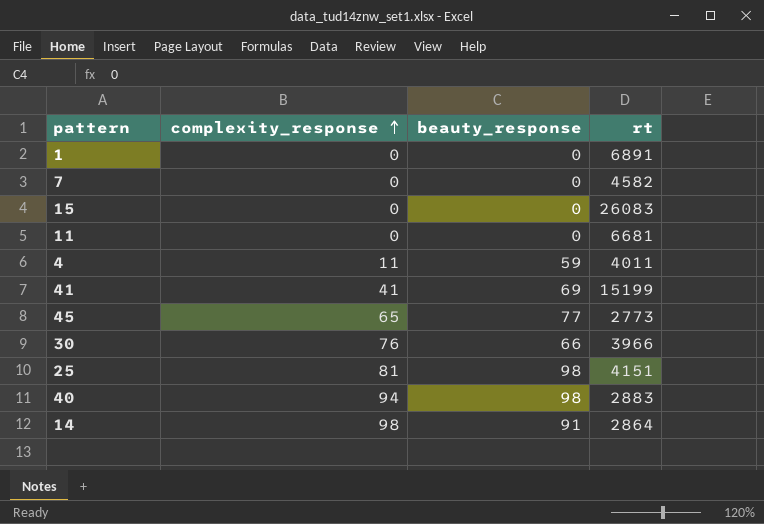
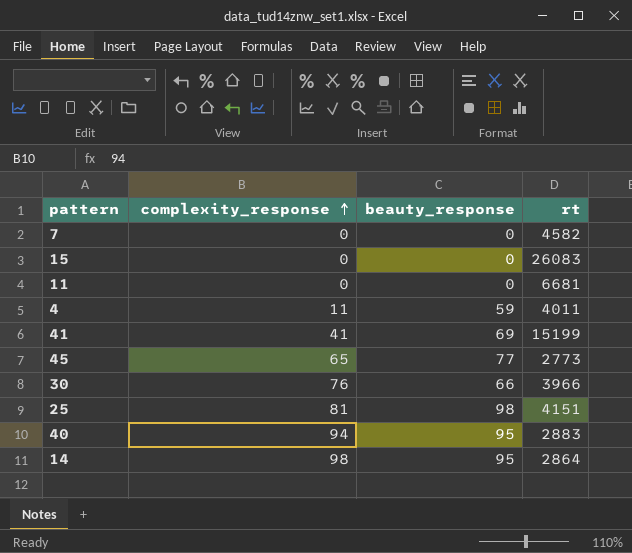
row 1: 0 | 0 | 6891 -> none
40 | beauty_response: 98 -> 95
14 | beauty_response: 91 -> 95

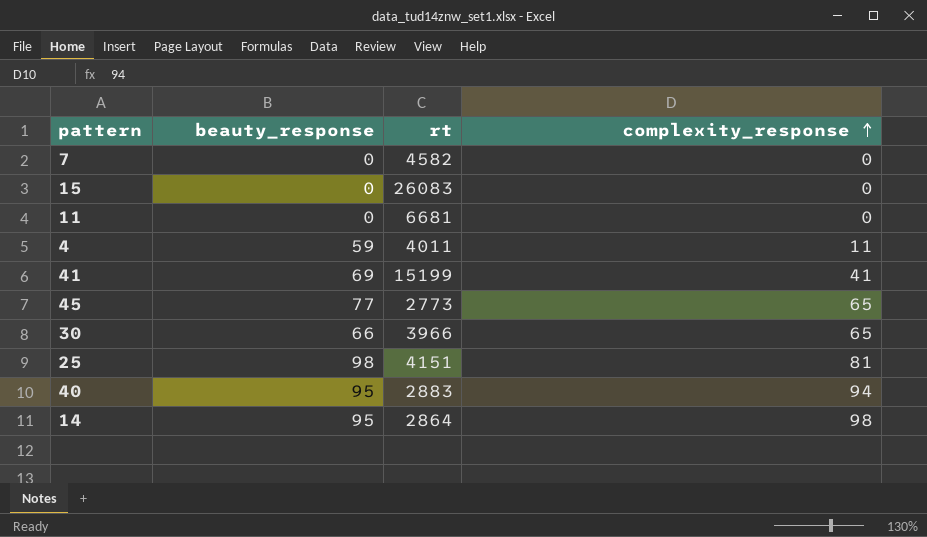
column complexity_response | position: 2 -> 4
30 | complexity_response: 76 -> 65

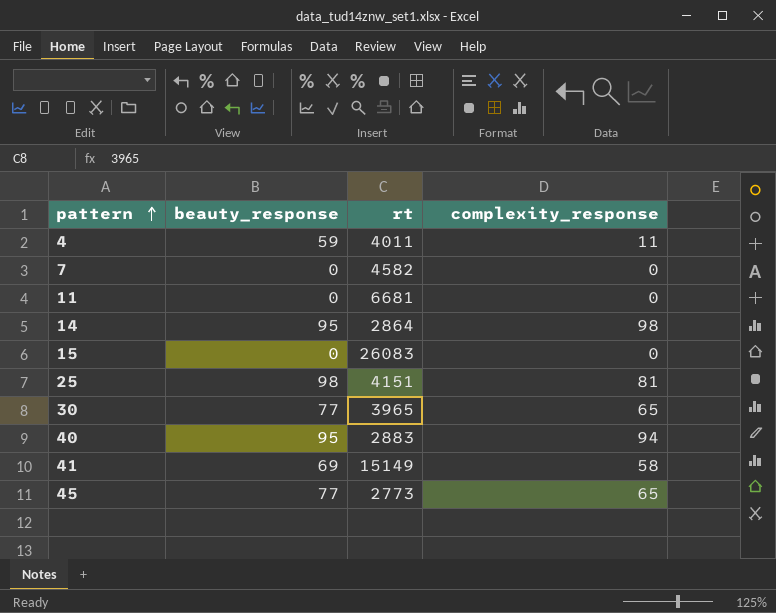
row order: complexity_response ascending -> pattern ascending
30 | beauty_response: 66 -> 77
30 | rt: 3966 -> 3965
41 | rt: 15199 -> 15149
41 | complexity_response: 41 -> 58

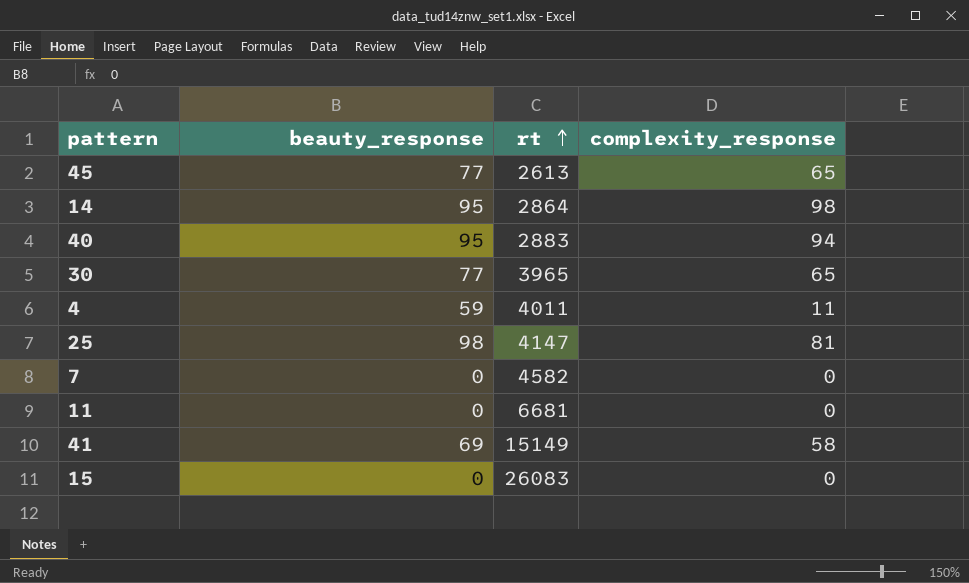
row order: pattern ascending -> rt ascending
45 | rt: 2773 -> 2613
25 | rt: 4151 -> 4147

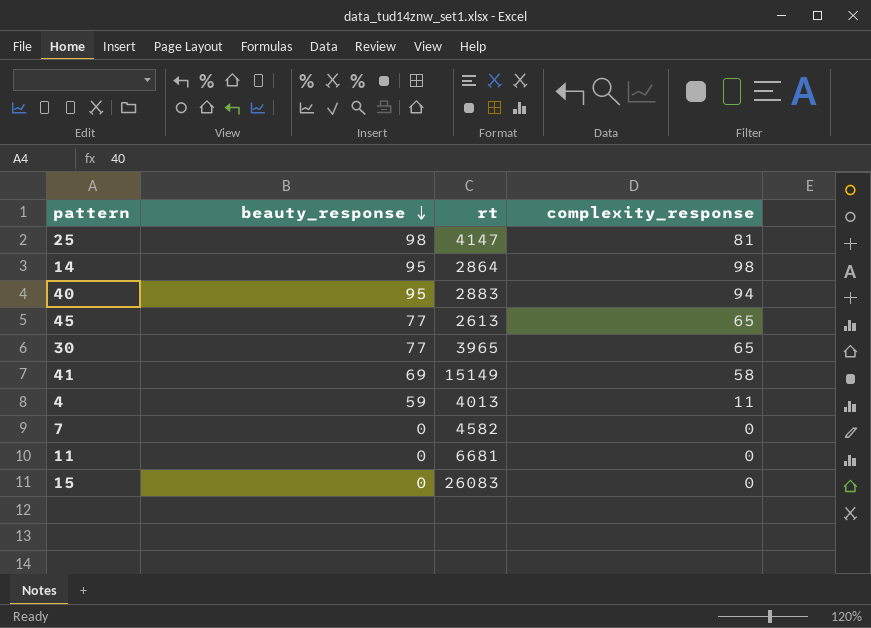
row order: rt ascending -> beauty_response descending
4 | rt: 4011 -> 4013

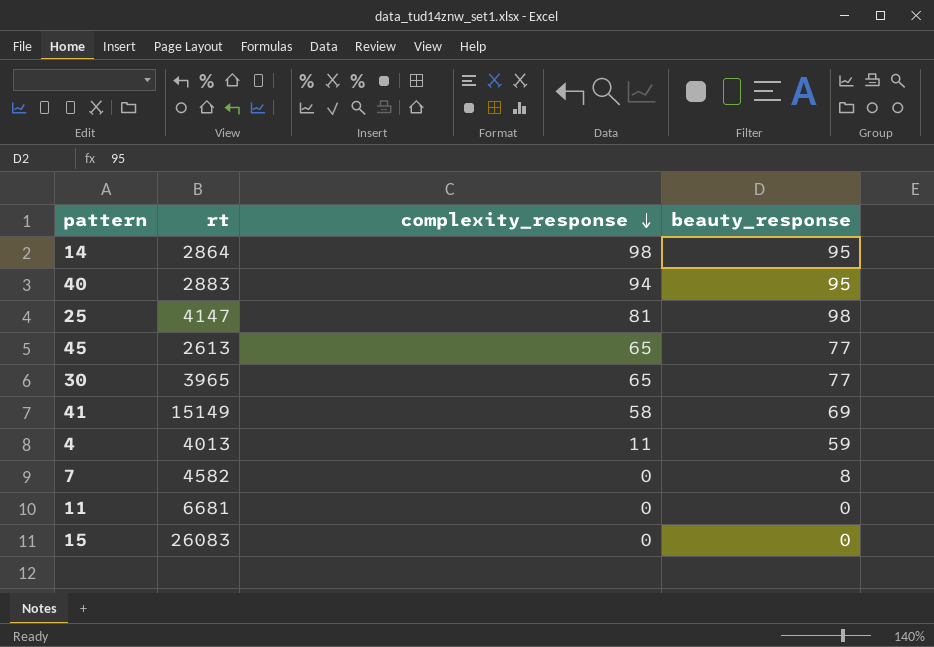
row order: beauty_response descending -> complexity_response descending
column beauty_response | position: 2 -> 4
7 | beauty_response: 0 -> 8

